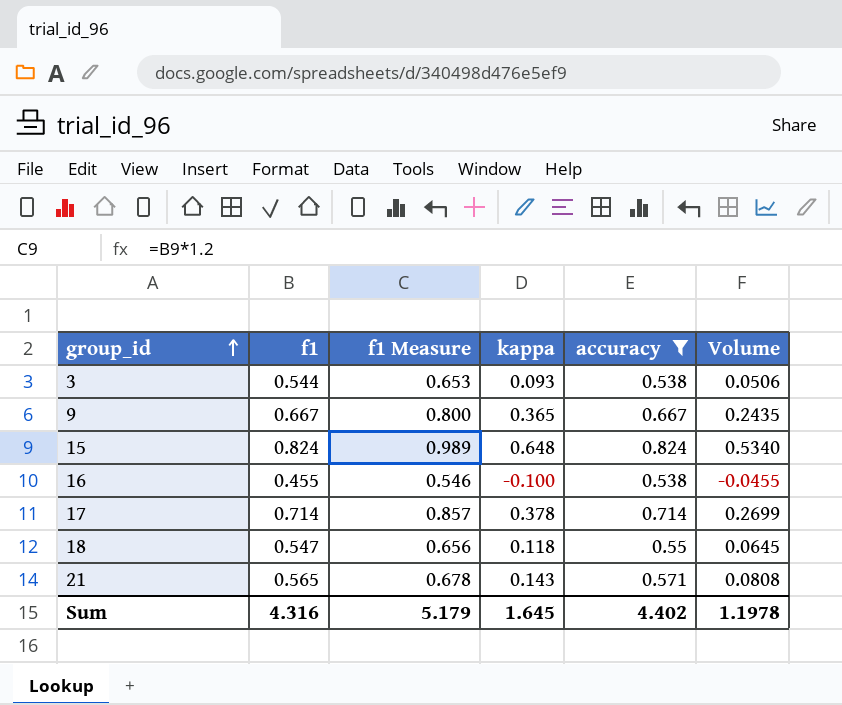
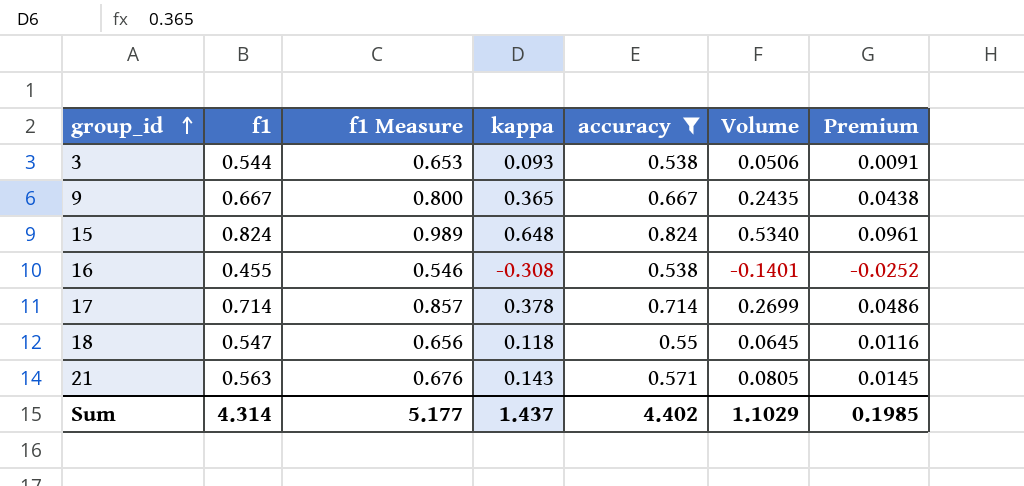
column Premium | formula: none -> [Volume] * 0.18
16 | kappa: -0.100 -> -0.308
16 | Volume: -0.0455 -> -0.1401
21 | f1: 0.565 -> 0.563
21 | f1 Measure: 0.678 -> 0.676
21 | Volume: 0.0808 -> 0.0805
Sum | f1: 4.316 -> 4.314
Sum | f1 Measure: 5.179 -> 5.177
Sum | kappa: 1.645 -> 1.437
Sum | Volume: 1.1978 -> 1.1029

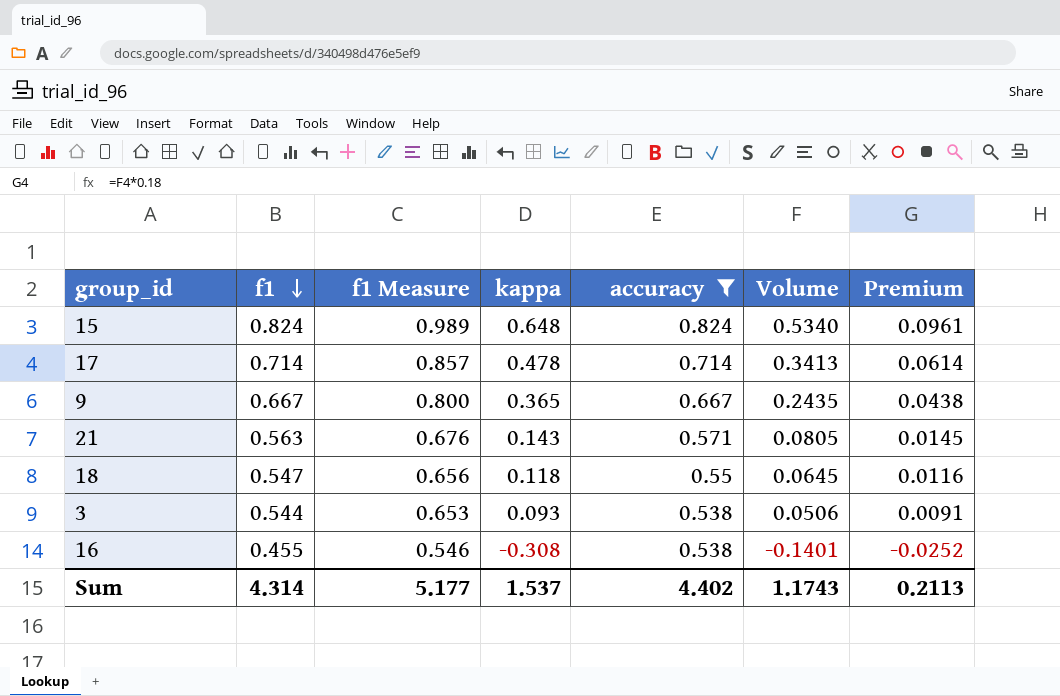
row order: group_id ascending -> f1 descending
17 | kappa: 0.378 -> 0.478
17 | Volume: 0.2699 -> 0.3413
17 | Premium: 0.0486 -> 0.0614
Sum | kappa: 1.437 -> 1.537
Sum | Volume: 1.1029 -> 1.1743
Sum | Premium: 0.1985 -> 0.2113

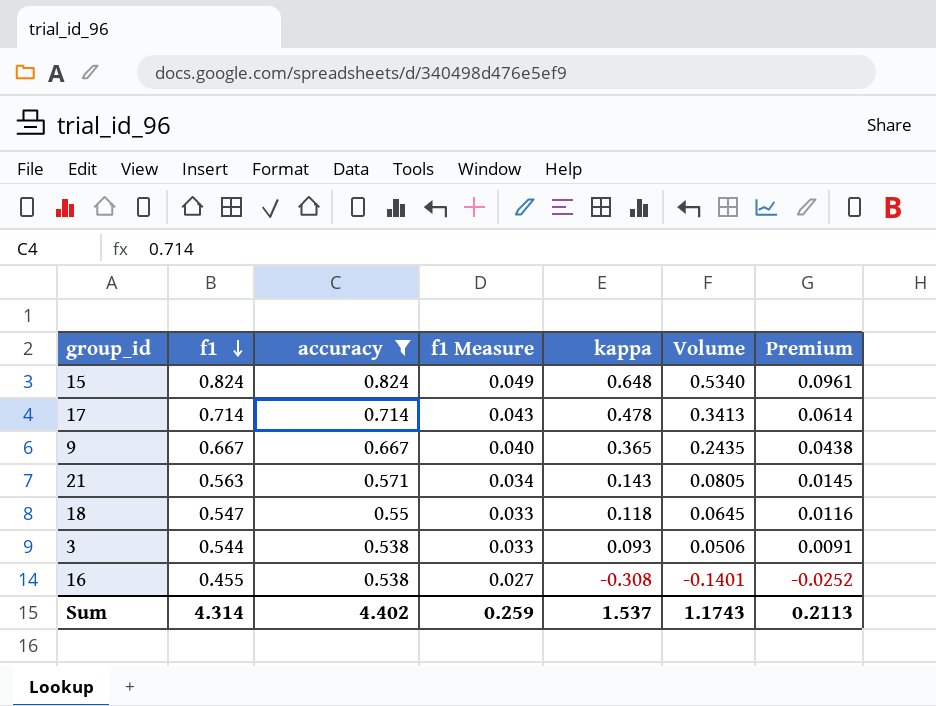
column accuracy | position: 5 -> 3
column f1 Measure | formula: [f1] * 1.2 -> [f1] * 0.06
Sum | f1 Measure: 5.177 -> 0.259

